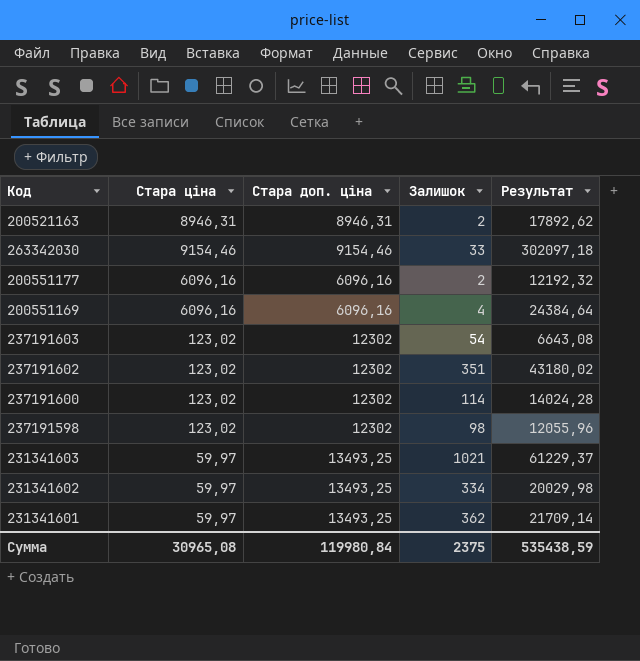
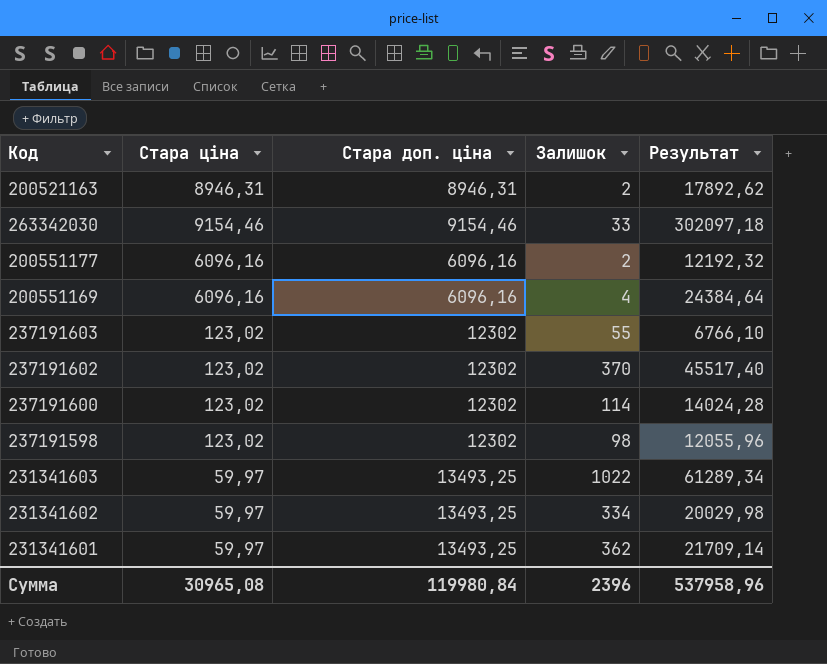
237191603 | Залишок: 54 -> 55
237191603 | Результат: 6643,08 -> 6766,10
237191602 | Залишок: 351 -> 370
237191602 | Результат: 43180,02 -> 45517,40
231341603 | Залишок: 1021 -> 1022
231341603 | Результат: 61229,37 -> 61289,34
Сумма | Залишок: 2375 -> 2396
Сумма | Результат: 535438,59 -> 537958,96

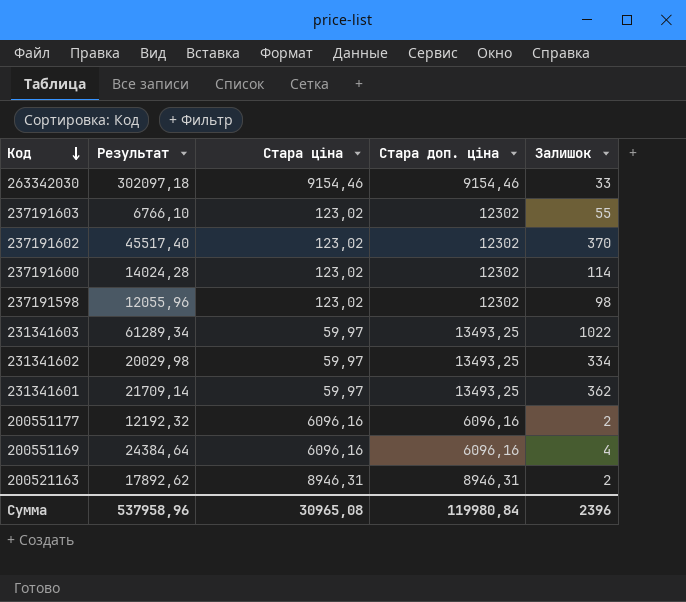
row order: none -> Код descending
column Результат | position: 5 -> 2

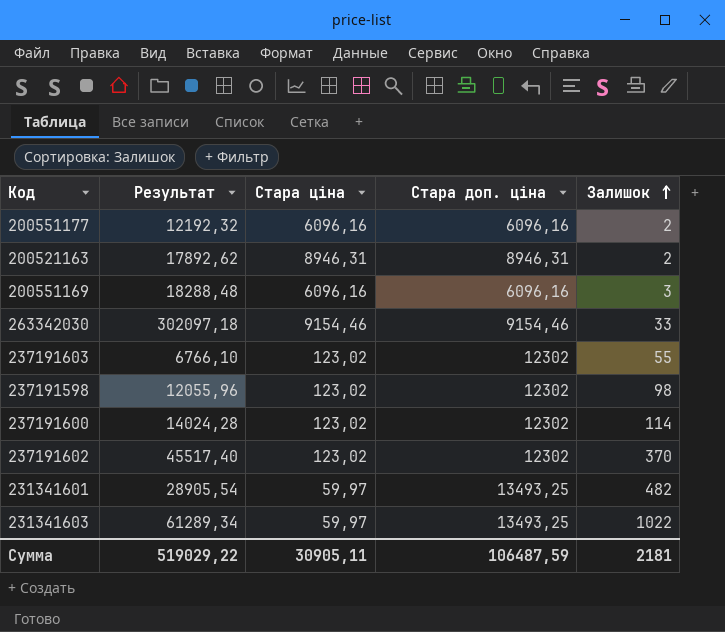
row order: Код descending -> Залишок ascending
row 231341602: 20029,98 | 59,97 | 13493,25 | 334 -> none
200551169 | Результат: 24384,64 -> 18288,48
200551169 | Залишок: 4 -> 3
231341601 | Результат: 21709,14 -> 28905,54
231341601 | Залишок: 362 -> 482
Сумма | Результат: 537958,96 -> 519029,22
Сумма | Стара ціна: 30965,08 -> 30905,11
Сумма | Стара доп. ціна: 119980,84 -> 106487,59
Сумма | Залишок: 2396 -> 2181

